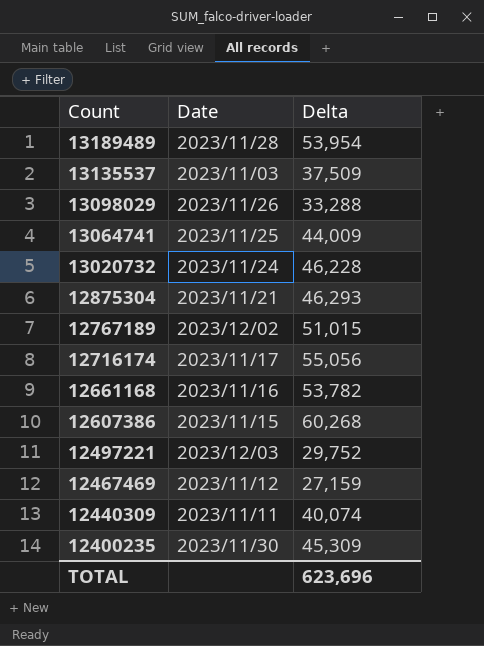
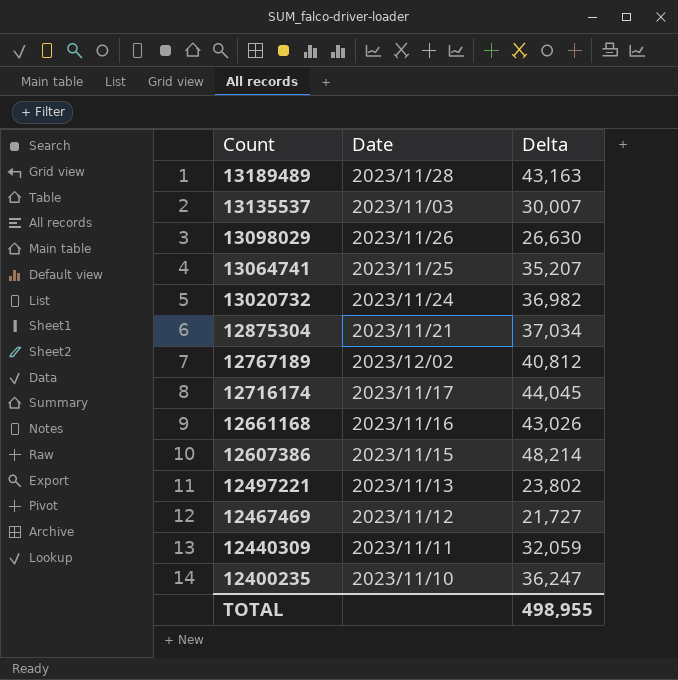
13189489 | Delta: 53,954 -> 43,163
13135537 | Delta: 37,509 -> 30,007
13098029 | Delta: 33,288 -> 26,630
13064741 | Delta: 44,009 -> 35,207
13020732 | Delta: 46,228 -> 36,982
12875304 | Delta: 46,293 -> 37,034
12767189 | Delta: 51,015 -> 40,812
12716174 | Delta: 55,056 -> 44,045
12661168 | Delta: 53,782 -> 43,026
12607386 | Delta: 60,268 -> 48,214
12497221 | Date: 2023/12/03 -> 2023/11/13
12497221 | Delta: 29,752 -> 23,802
12467469 | Delta: 27,159 -> 21,727
12440309 | Delta: 40,074 -> 32,059
12400235 | Date: 2023/11/30 -> 2023/11/10
12400235 | Delta: 45,309 -> 36,247
TOTAL | Delta: 623,696 -> 498,955

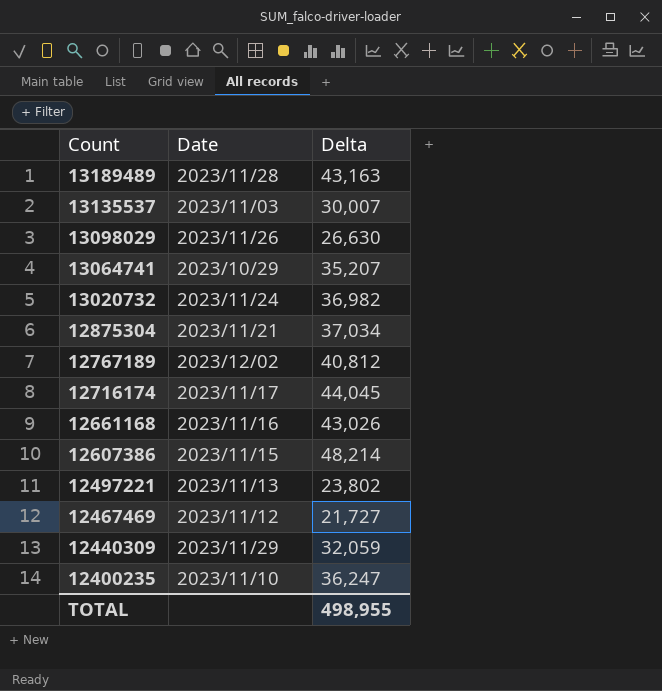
13064741 | Date: 2023/11/25 -> 2023/10/29
12440309 | Date: 2023/11/11 -> 2023/11/29

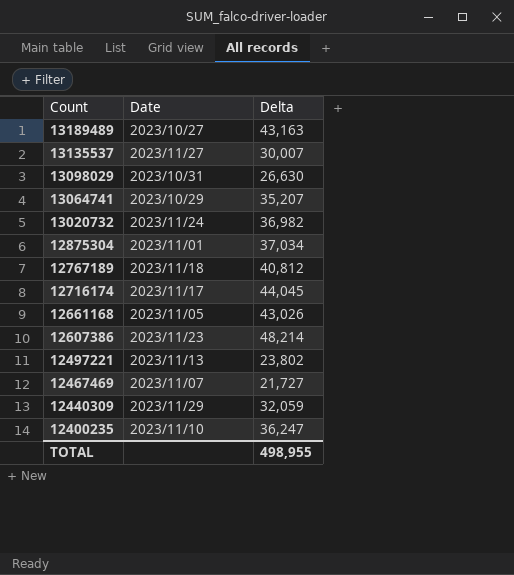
13189489 | Date: 2023/11/28 -> 2023/10/27
13135537 | Date: 2023/11/03 -> 2023/11/27
13098029 | Date: 2023/11/26 -> 2023/10/31
12875304 | Date: 2023/11/21 -> 2023/11/01
12767189 | Date: 2023/12/02 -> 2023/11/18
12661168 | Date: 2023/11/16 -> 2023/11/05
12607386 | Date: 2023/11/15 -> 2023/11/23
12467469 | Date: 2023/11/12 -> 2023/11/07

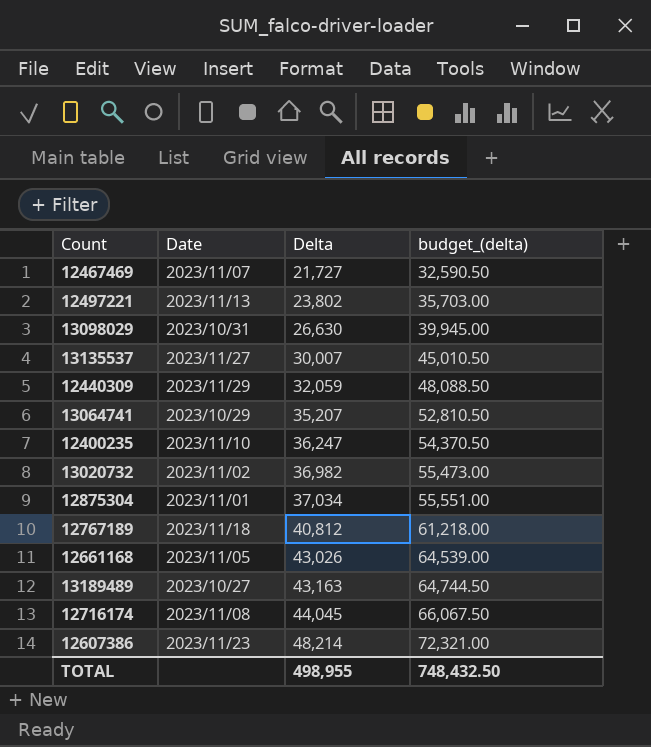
row order: Count descending -> Delta ascending
column budget_(delta) | formula: none -> [Delta] * 1.5
13020732 | Date: 2023/11/24 -> 2023/11/02
12716174 | Date: 2023/11/17 -> 2023/11/08

